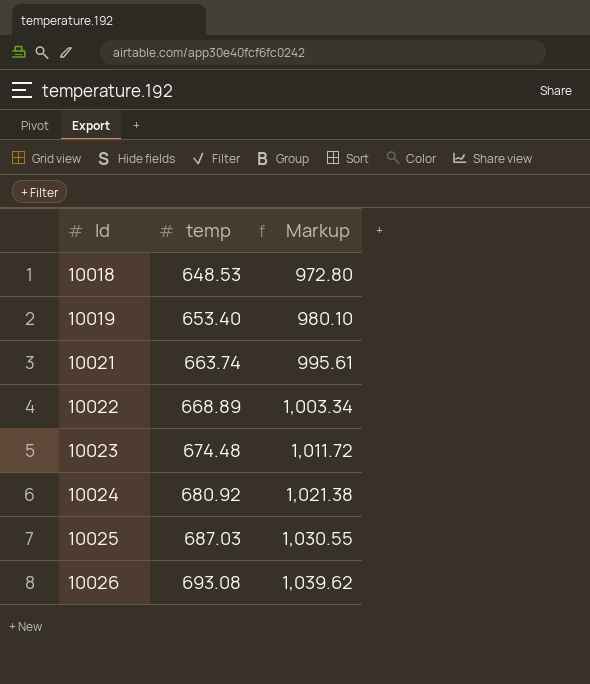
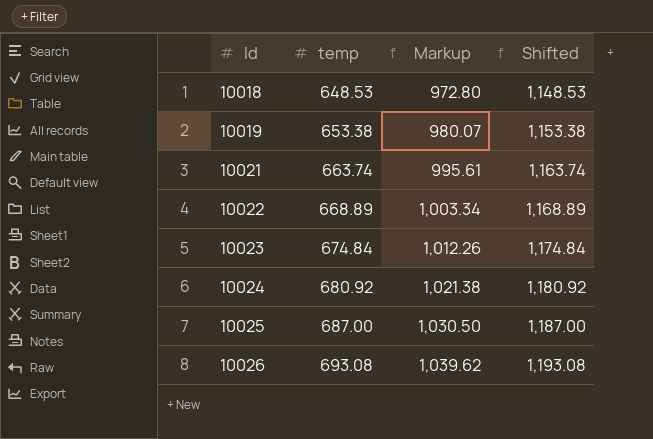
column Shifted | formula: none -> [temp] + 500
10019 | temp: 653.40 -> 653.38
10019 | Markup: 980.10 -> 980.07
10023 | temp: 674.48 -> 674.84
10023 | Markup: 1,011.72 -> 1,012.26
10025 | temp: 687.03 -> 687.00
10025 | Markup: 1,030.55 -> 1,030.50

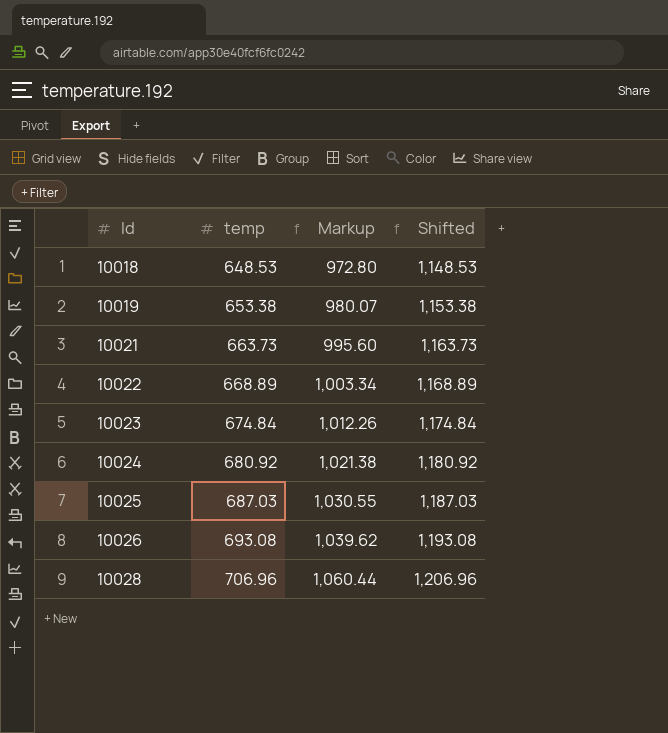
10021 | temp: 663.74 -> 663.73
10021 | Markup: 995.61 -> 995.60
10021 | Shifted: 1,163.74 -> 1,163.73
10025 | temp: 687.00 -> 687.03
10025 | Markup: 1,030.50 -> 1,030.55
10025 | Shifted: 1,187.00 -> 1,187.03
row 10028: none -> 706.96 | 1,060.44 | 1,206.96

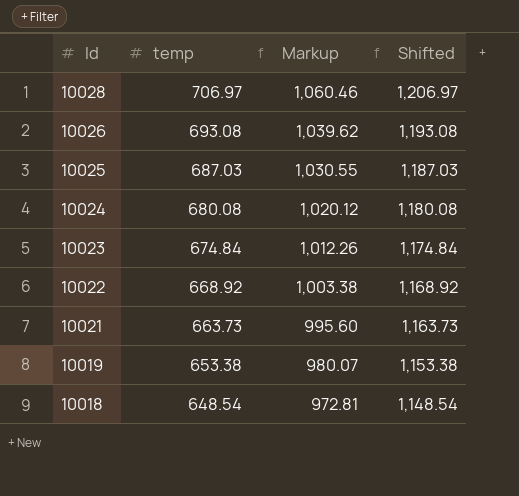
row order: Id ascending -> Id descending
10028 | temp: 706.96 -> 706.97
10028 | Markup: 1,060.44 -> 1,060.46
10028 | Shifted: 1,206.96 -> 1,206.97
10024 | temp: 680.92 -> 680.08
10024 | Markup: 1,021.38 -> 1,020.12
10024 | Shifted: 1,180.92 -> 1,180.08
10022 | temp: 668.89 -> 668.92
10022 | Markup: 1,003.34 -> 1,003.38
10022 | Shifted: 1,168.89 -> 1,168.92
10018 | temp: 648.53 -> 648.54
10018 | Markup: 972.80 -> 972.81
10018 | Shifted: 1,148.53 -> 1,148.54

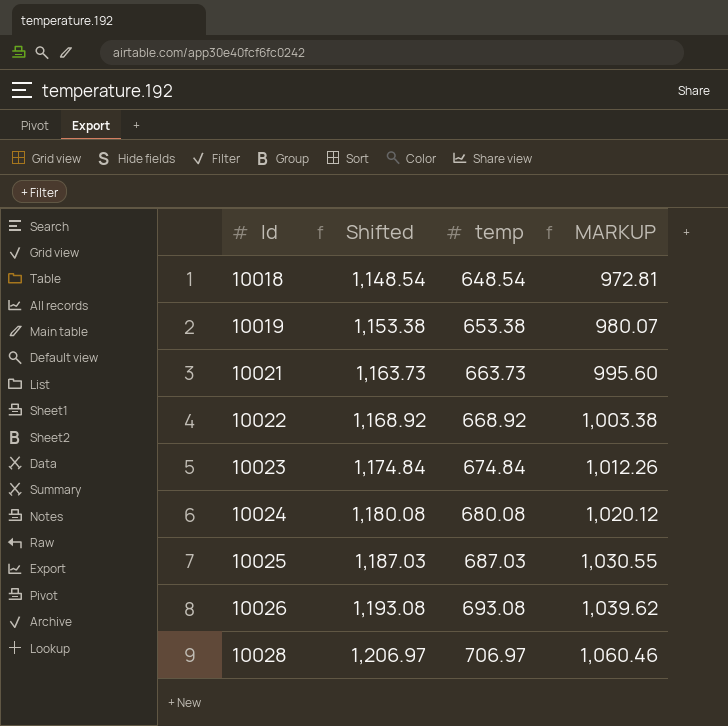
row order: Id descending -> Id ascending
column Shifted | position: 4 -> 2
column name: Markup -> MARKUP

